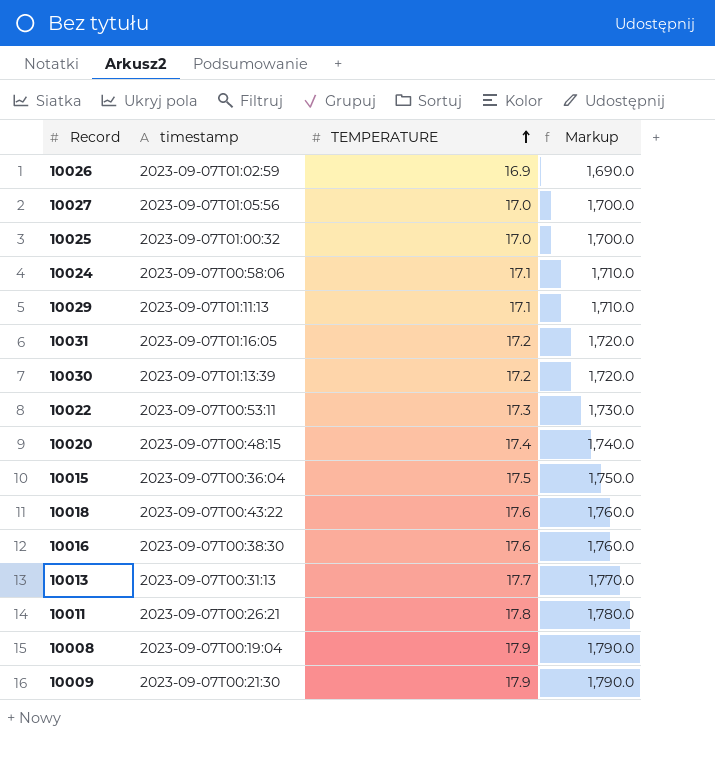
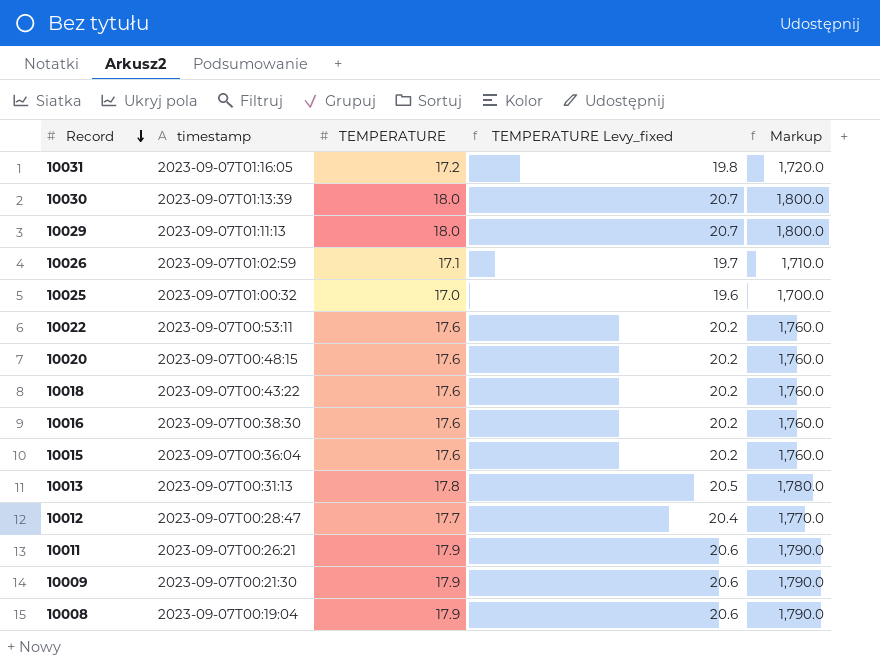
row order: TEMPERATURE ascending -> Record descending
column TEMPERATURE Levy_fixed | formula: none -> [TEMPERATURE] * 1.15
row 10027: 2023-09-07T01:05:56 | 17.0 | 1,700.0 -> none
row 10024: 2023-09-07T00:58:06 | 17.1 | 1,710.0 -> none
10030 | TEMPERATURE: 17.2 -> 18.0
10030 | Markup: 1,720.0 -> 1,800.0
10029 | TEMPERATURE: 17.1 -> 18.0
10029 | Markup: 1,710.0 -> 1,800.0
10026 | TEMPERATURE: 16.9 -> 17.1
10026 | Markup: 1,690.0 -> 1,710.0
10022 | TEMPERATURE: 17.3 -> 17.6
10022 | Markup: 1,730.0 -> 1,760.0
10020 | TEMPERATURE: 17.4 -> 17.6
10020 | Markup: 1,740.0 -> 1,760.0
10015 | TEMPERATURE: 17.5 -> 17.6
10015 | Markup: 1,750.0 -> 1,760.0
10013 | TEMPERATURE: 17.7 -> 17.8
10013 | Markup: 1,770.0 -> 1,780.0
row 10012: none -> 2023-09-07T00:28:47 | 17.7 | 20.4 | 1,770.0
10011 | TEMPERATURE: 17.8 -> 17.9
10011 | Markup: 1,780.0 -> 1,790.0

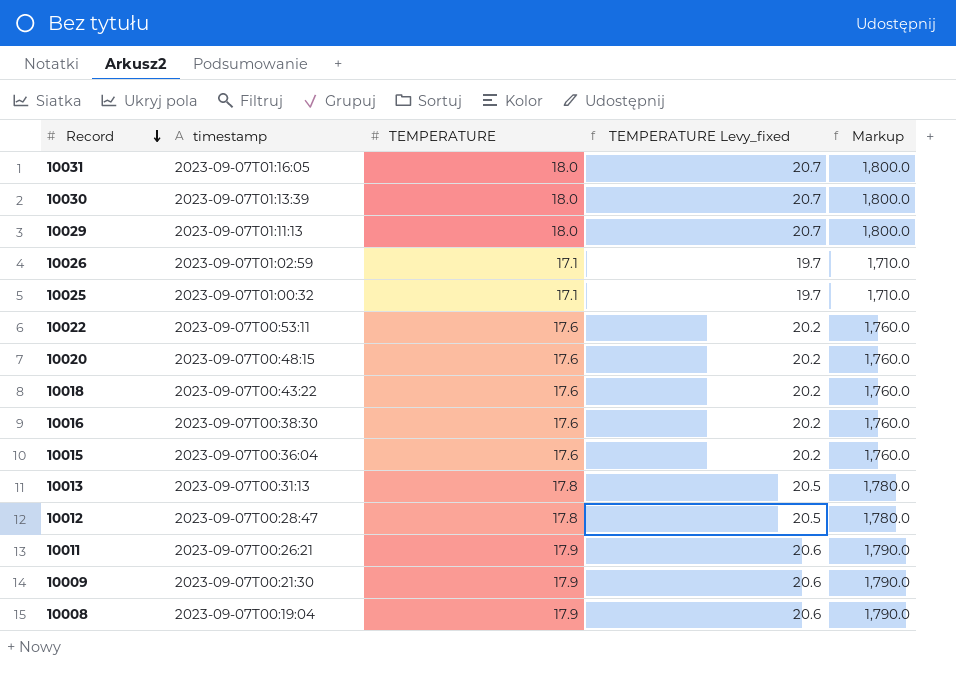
10031 | TEMPERATURE: 17.2 -> 18.0
10031 | TEMPERATURE Levy_fixed: 19.8 -> 20.7
10031 | Markup: 1,720.0 -> 1,800.0
10025 | TEMPERATURE: 17.0 -> 17.1
10025 | TEMPERATURE Levy_fixed: 19.6 -> 19.7
10025 | Markup: 1,700.0 -> 1,710.0
10012 | TEMPERATURE: 17.7 -> 17.8
10012 | TEMPERATURE Levy_fixed: 20.4 -> 20.5
10012 | Markup: 1,770.0 -> 1,780.0

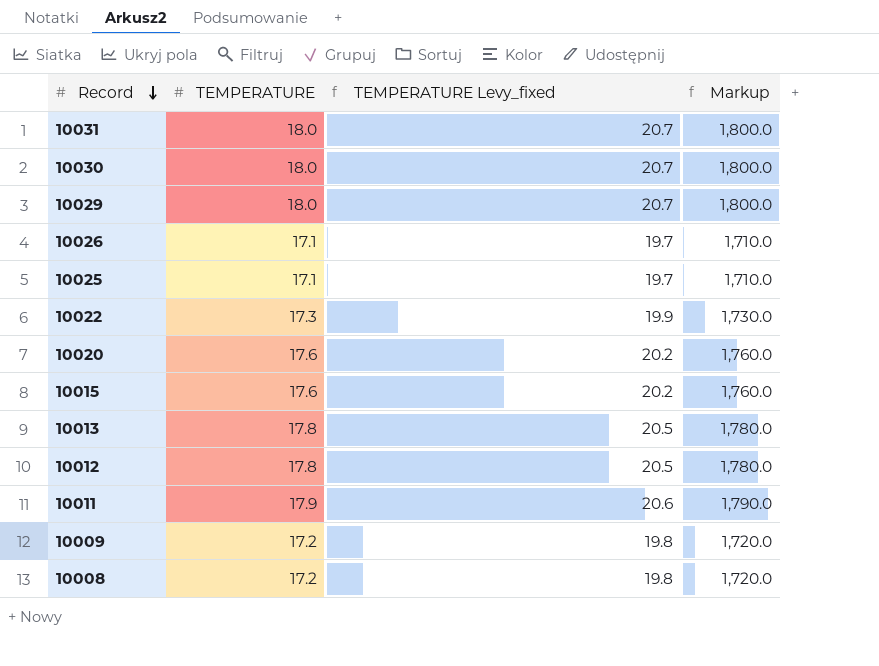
column timestamp | position: 2 -> none
row 10018: 2023-09-07T00:43:22 | 17.6 | 20.2 | 1,760.0 -> none
row 10016: 2023-09-07T00:38:30 | 17.6 | 20.2 | 1,760.0 -> none
10022 | TEMPERATURE: 17.6 -> 17.3
10022 | TEMPERATURE Levy_fixed: 20.2 -> 19.9
10022 | Markup: 1,760.0 -> 1,730.0
10009 | TEMPERATURE: 17.9 -> 17.2
10009 | TEMPERATURE Levy_fixed: 20.6 -> 19.8
10009 | Markup: 1,790.0 -> 1,720.0
10008 | TEMPERATURE: 17.9 -> 17.2
10008 | TEMPERATURE Levy_fixed: 20.6 -> 19.8
10008 | Markup: 1,790.0 -> 1,720.0

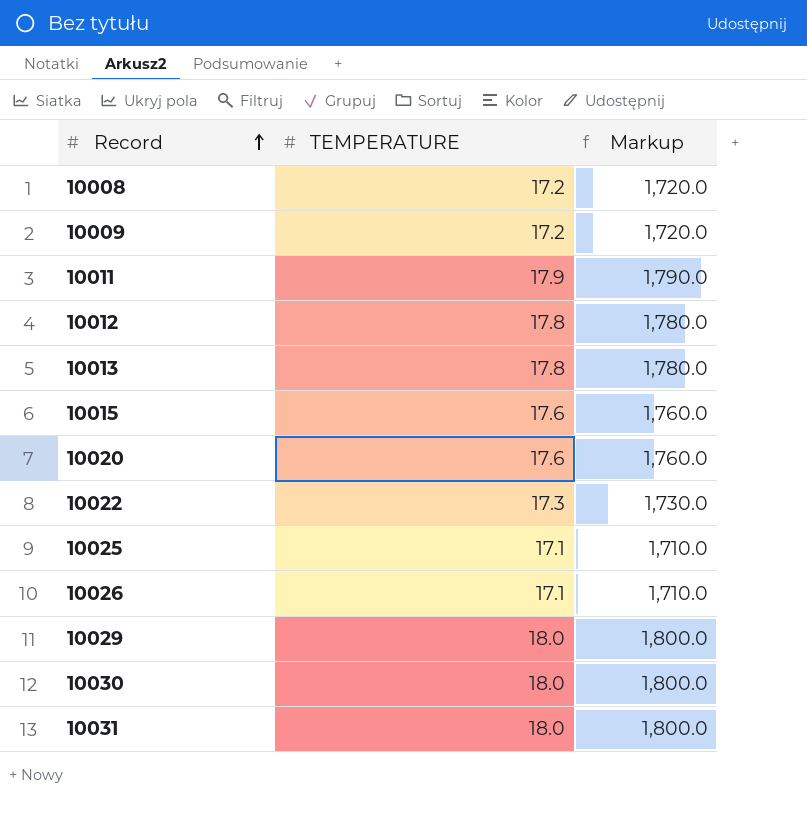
row order: Record descending -> Record ascending
column TEMPERATURE Levy_fixed | formula: [TEMPERATURE] * 1.15 -> none

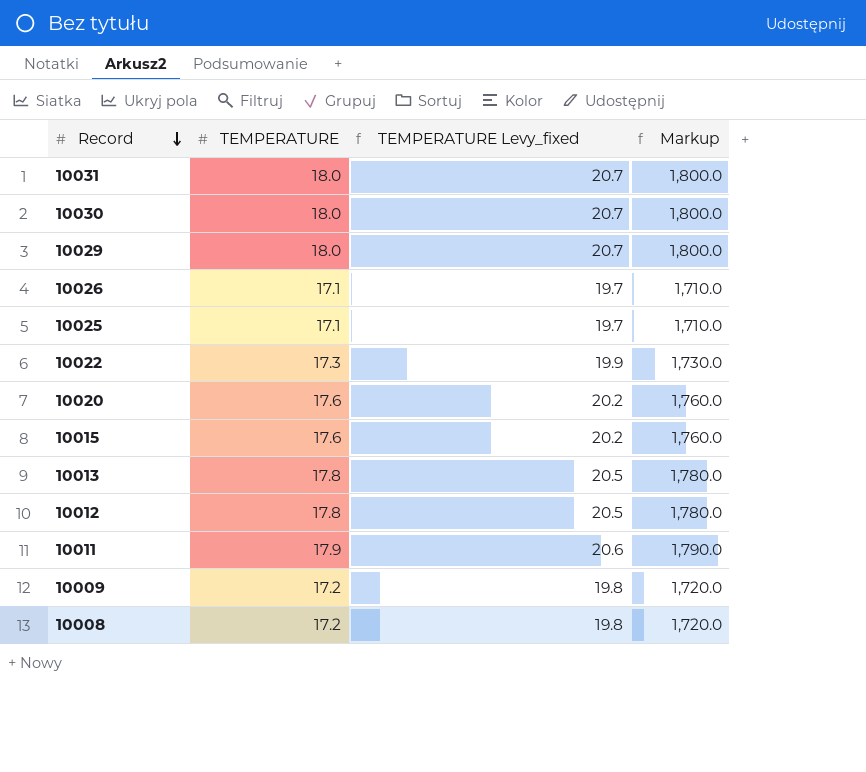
row order: Record ascending -> Record descending
column TEMPERATURE Levy_fixed | formula: none -> [TEMPERATURE] * 1.15

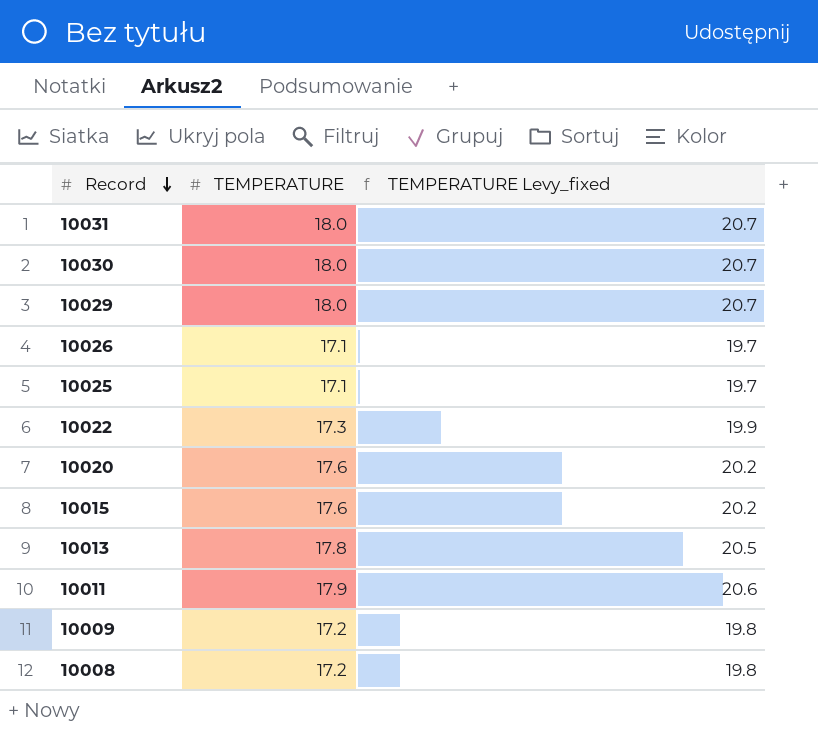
column Markup | formula: [TEMPERATURE] * 100 -> none
row 10012: 17.8 | 20.5 | 1,780.0 -> none

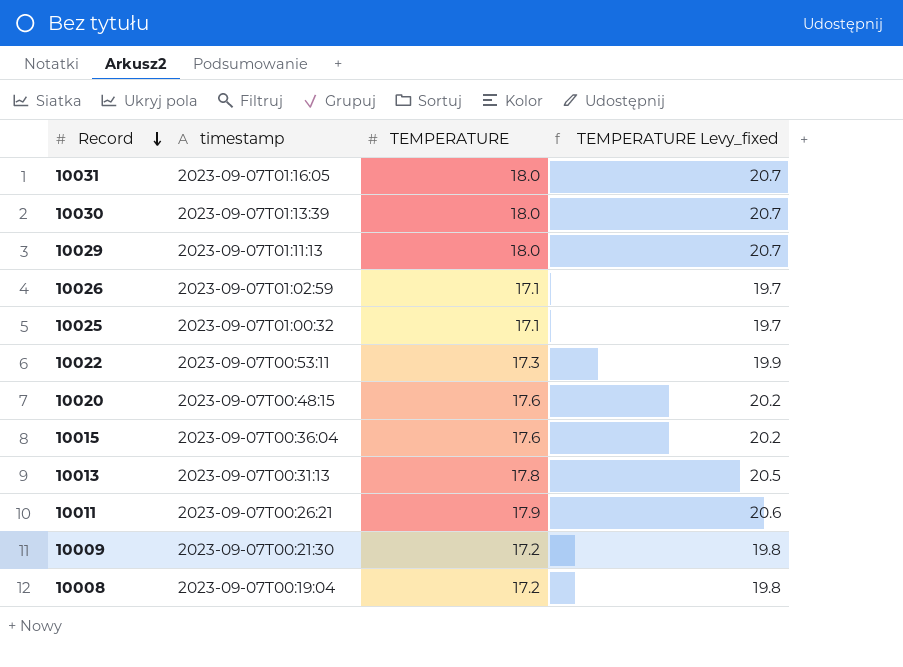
column timestamp | position: none -> 2

